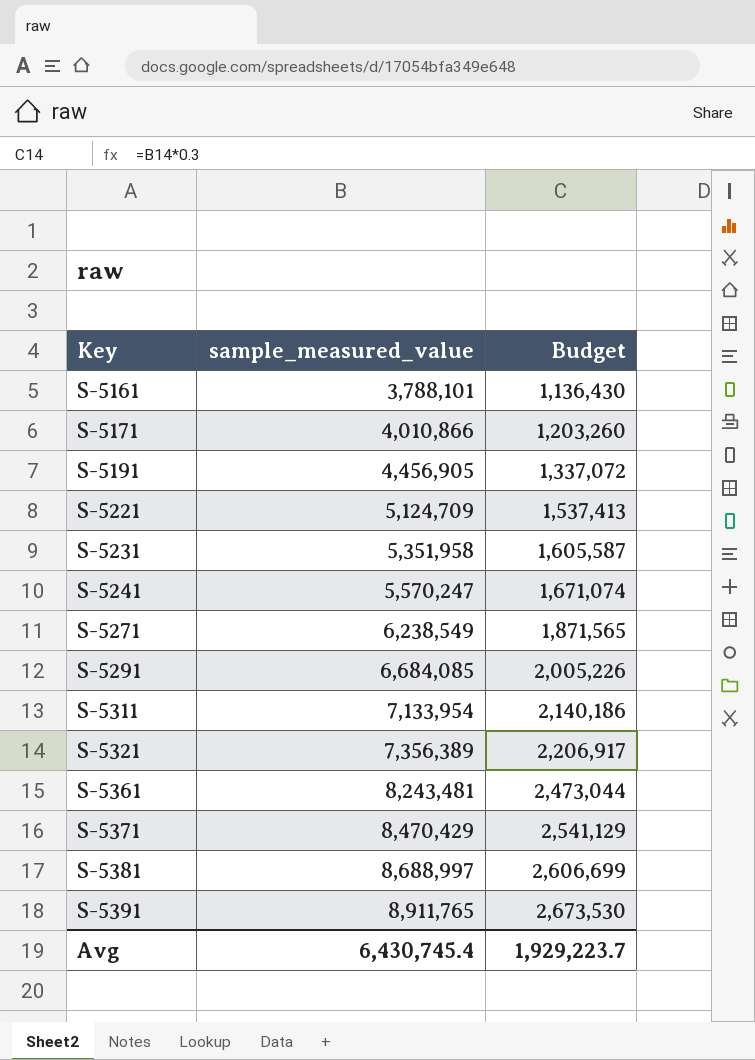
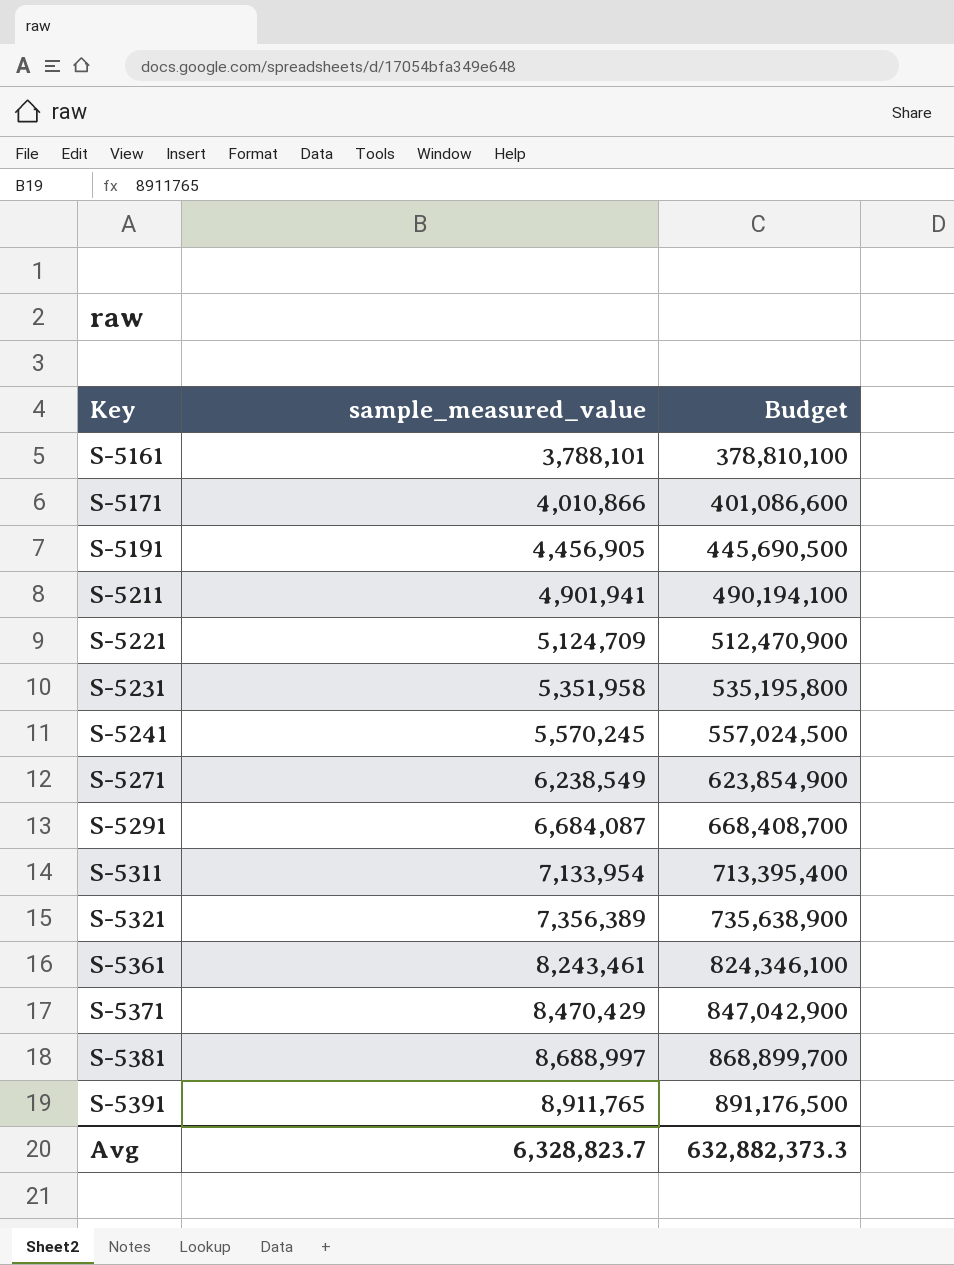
column Budget | formula: [sample_measured_value] * 0.3 -> [sample_measured_value] * 100
row S-5211: none -> 4,901,941 | 490,194,100
S-5241 | sample_measured_value: 5,570,247 -> 5,570,245
S-5291 | sample_measured_value: 6,684,085 -> 6,684,087
S-5361 | sample_measured_value: 8,243,481 -> 8,243,461
Avg | sample_measured_value: 6,430,745.4 -> 6,328,823.7
Avg | Budget: 1,929,223.7 -> 632,882,373.3

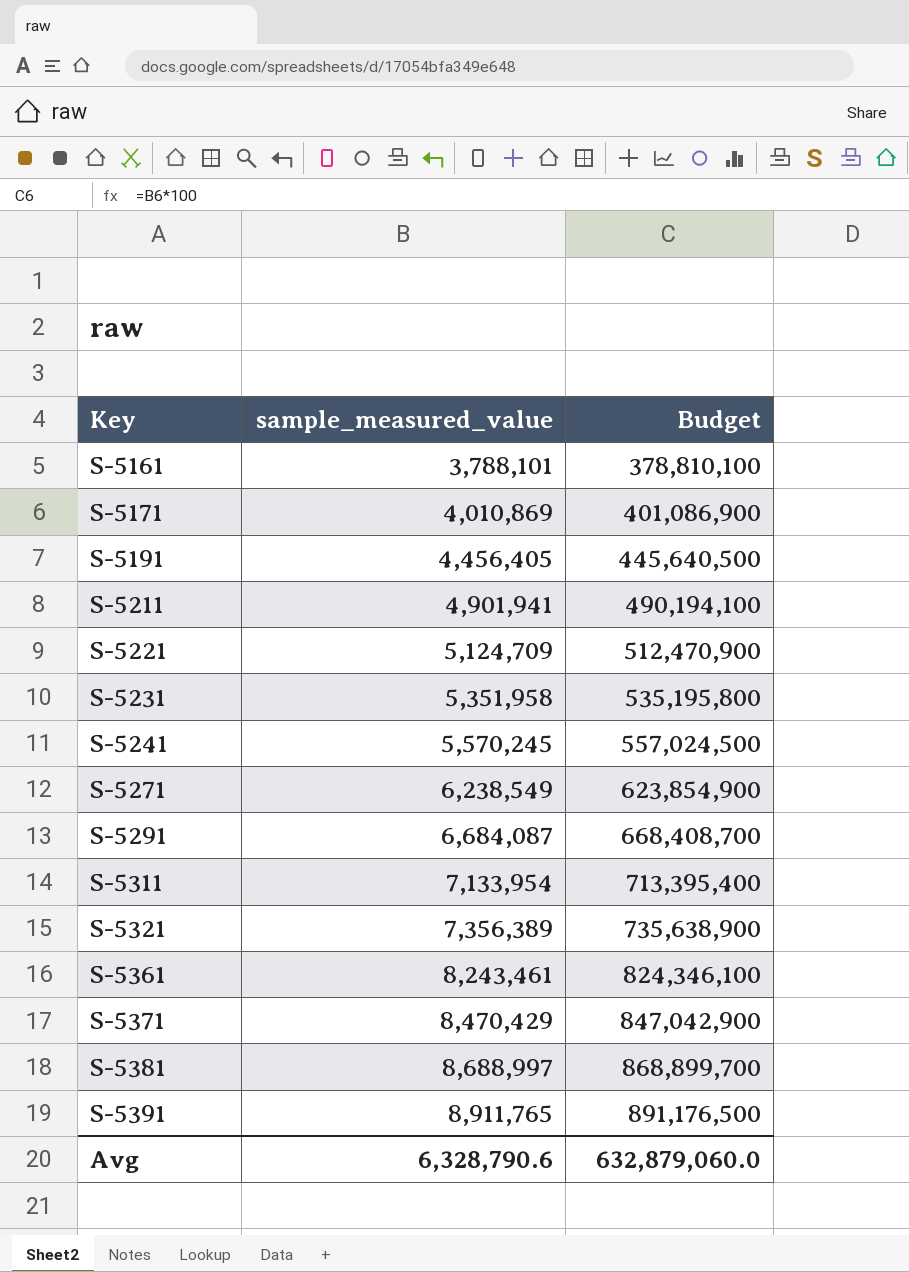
S-5171 | sample_measured_value: 4,010,866 -> 4,010,869
S-5171 | Budget: 401,086,600 -> 401,086,900
S-5191 | sample_measured_value: 4,456,905 -> 4,456,405
S-5191 | Budget: 445,690,500 -> 445,640,500
Avg | sample_measured_value: 6,328,823.7 -> 6,328,790.6
Avg | Budget: 632,882,373.3 -> 632,879,060.0

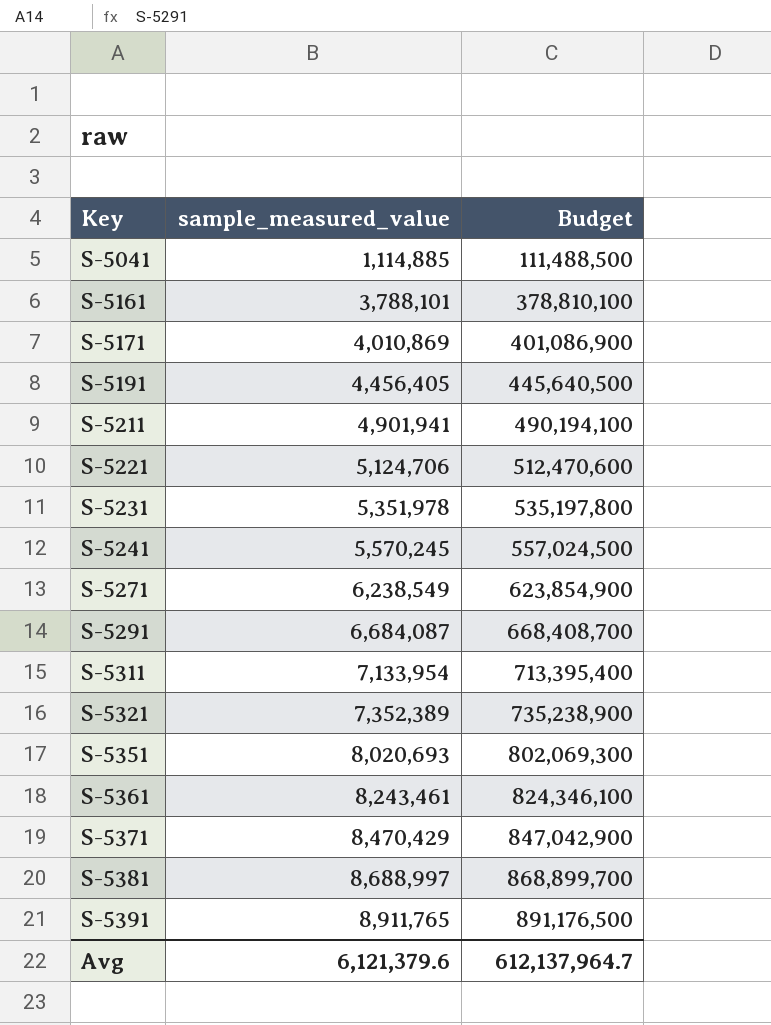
row S-5041: none -> 1,114,885 | 111,488,500
S-5221 | sample_measured_value: 5,124,709 -> 5,124,706
S-5221 | Budget: 512,470,900 -> 512,470,600
S-5231 | sample_measured_value: 5,351,958 -> 5,351,978
S-5231 | Budget: 535,195,800 -> 535,197,800
S-5321 | sample_measured_value: 7,356,389 -> 7,352,389
S-5321 | Budget: 735,638,900 -> 735,238,900
row S-5351: none -> 8,020,693 | 802,069,300
Avg | sample_measured_value: 6,328,790.6 -> 6,121,379.6
Avg | Budget: 632,879,060.0 -> 612,137,964.7

